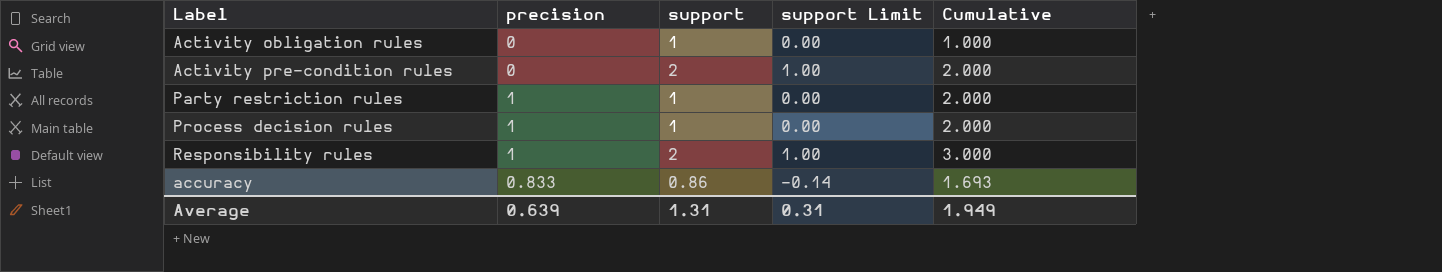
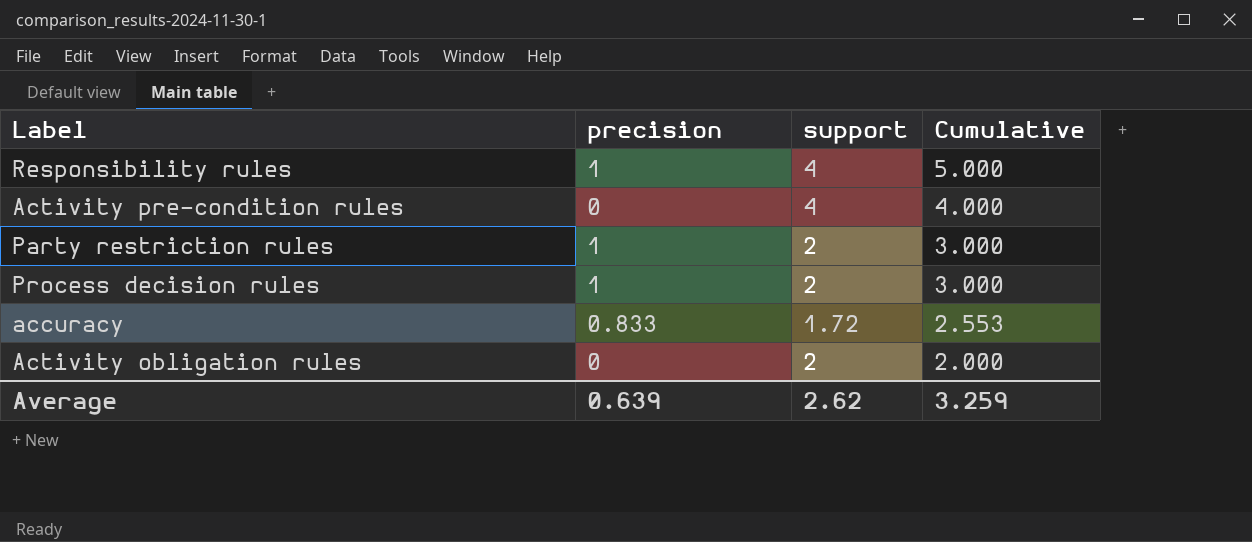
row order: none -> Cumulative descending
column support Limit | formula: [support] - 1 -> none
Responsibility rules | support: 2 -> 4
Responsibility rules | Cumulative: 3.000 -> 5.000
Activity pre-condition rules | support: 2 -> 4
Activity pre-condition rules | Cumulative: 2.000 -> 4.000
Party restriction rules | support: 1 -> 2
Party restriction rules | Cumulative: 2.000 -> 3.000
Process decision rules | support: 1 -> 2
Process decision rules | Cumulative: 2.000 -> 3.000
accuracy | support: 0.86 -> 1.72
accuracy | Cumulative: 1.693 -> 2.553
Activity obligation rules | support: 1 -> 2
Activity obligation rules | Cumulative: 1.000 -> 2.000
Average | support: 1.31 -> 2.62
Average | Cumulative: 1.949 -> 3.259

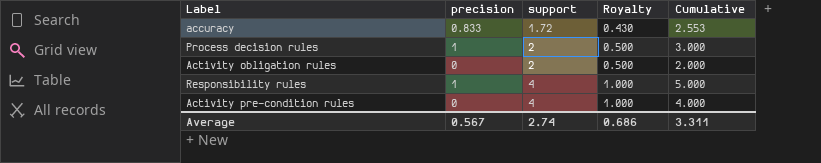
row order: Cumulative descending -> support ascending
column Royalty | formula: none -> [support] * 0.25
row Party restriction rules: 1 | 2 | 3.000 -> none
Average | precision: 0.639 -> 0.567
Average | support: 2.62 -> 2.74
Average | Cumulative: 3.259 -> 3.311

